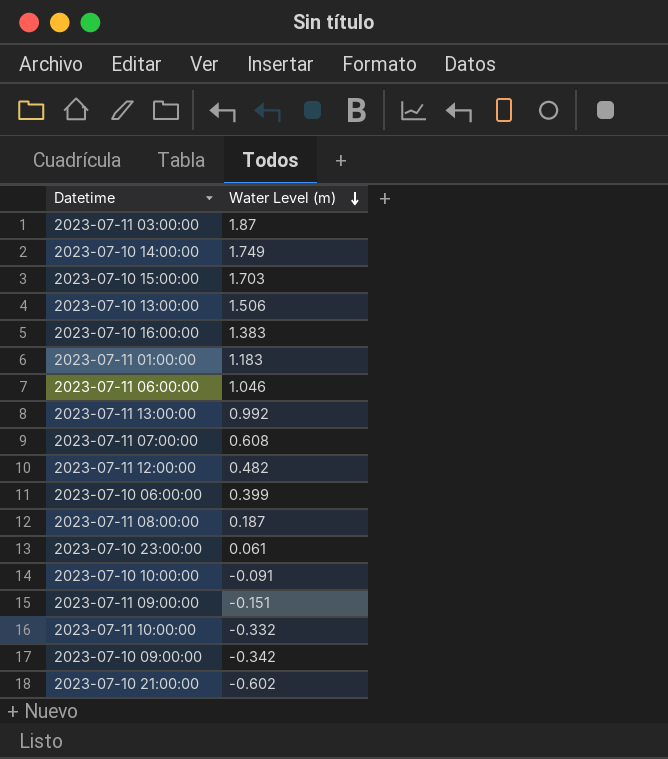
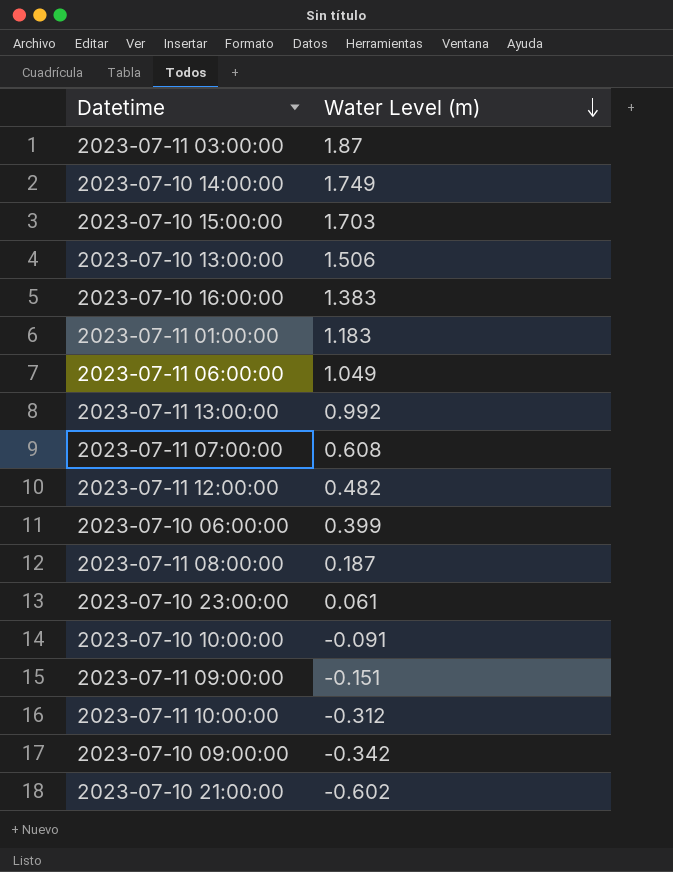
2023-07-11 06:00:00 | Water Level (m): 1.046 -> 1.049
2023-07-11 10:00:00 | Water Level (m): -0.332 -> -0.312

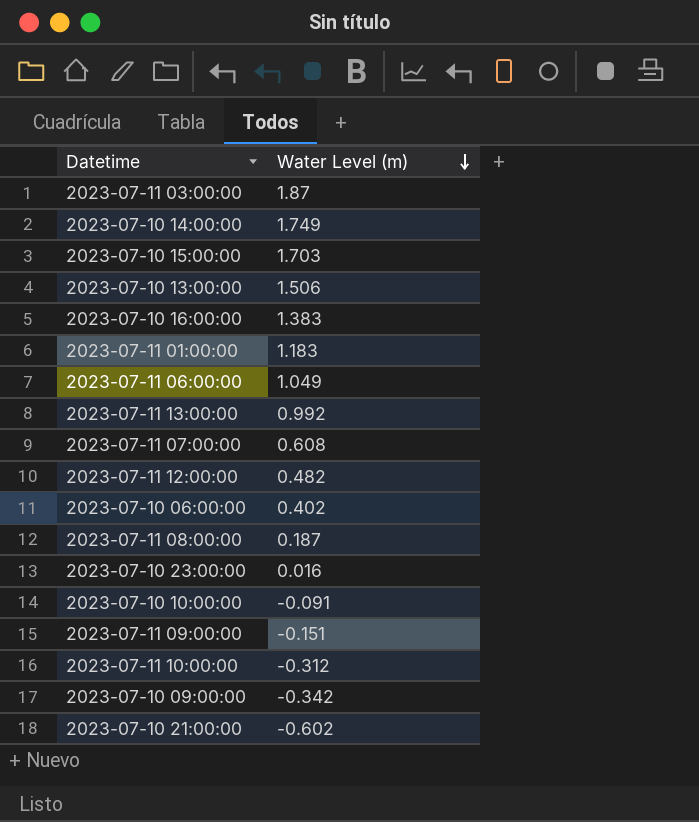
2023-07-10 06:00:00 | Water Level (m): 0.399 -> 0.402
2023-07-10 23:00:00 | Water Level (m): 0.061 -> 0.016

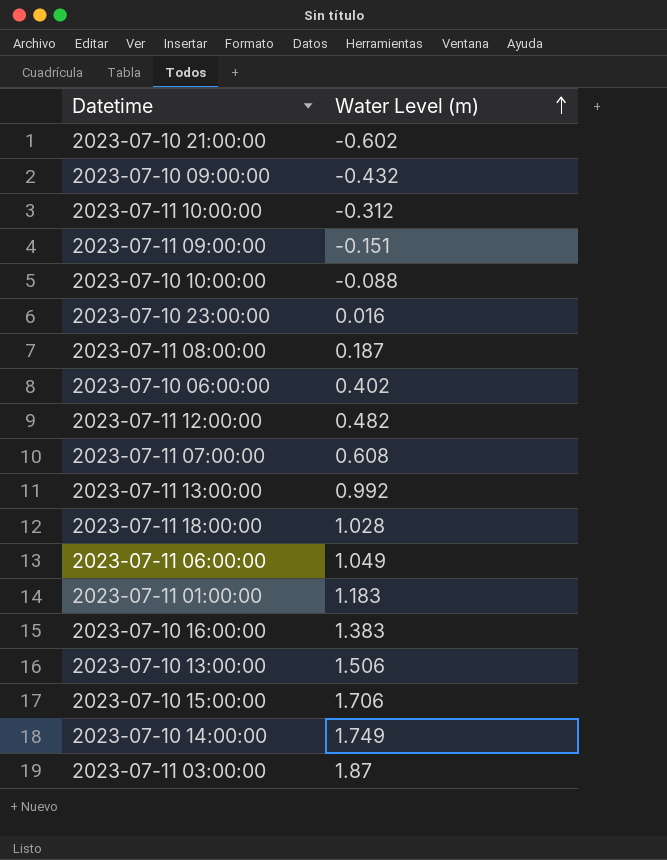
row order: Water Level (m) descending -> Water Level (m) ascending
2023-07-10 09:00:00 | Water Level (m): -0.342 -> -0.432
2023-07-10 10:00:00 | Water Level (m): -0.091 -> -0.088
row 2023-07-11 18:00:00: none -> 1.028
2023-07-10 15:00:00 | Water Level (m): 1.703 -> 1.706

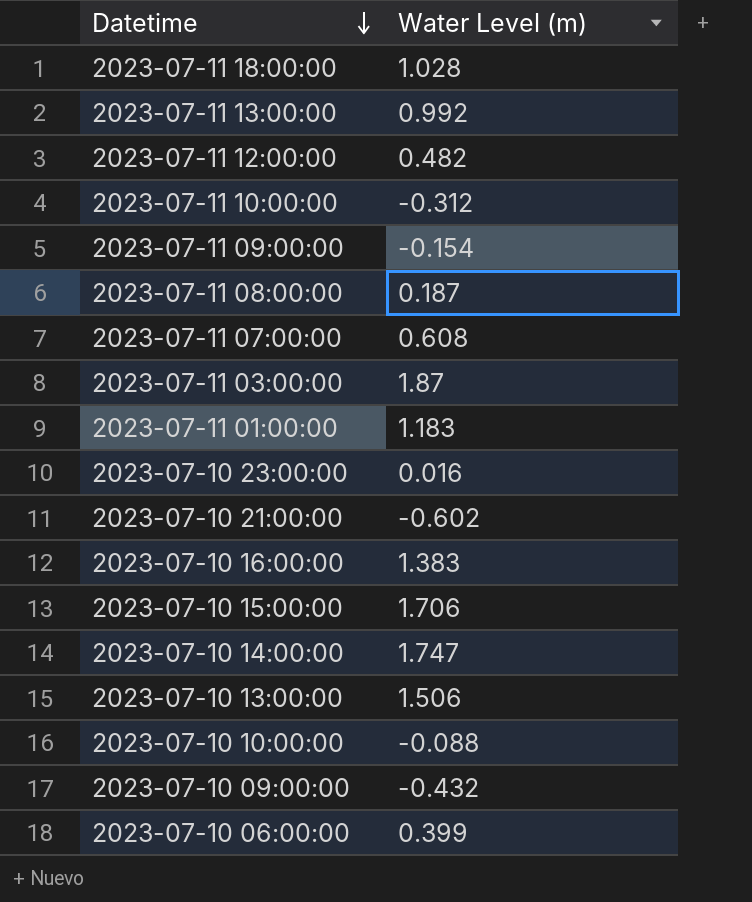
row order: Water Level (m) ascending -> Datetime descending
row 2023-07-11 06:00:00: 1.049 -> none
2023-07-11 09:00:00 | Water Level (m): -0.151 -> -0.154
2023-07-10 14:00:00 | Water Level (m): 1.749 -> 1.747
2023-07-10 06:00:00 | Water Level (m): 0.402 -> 0.399

